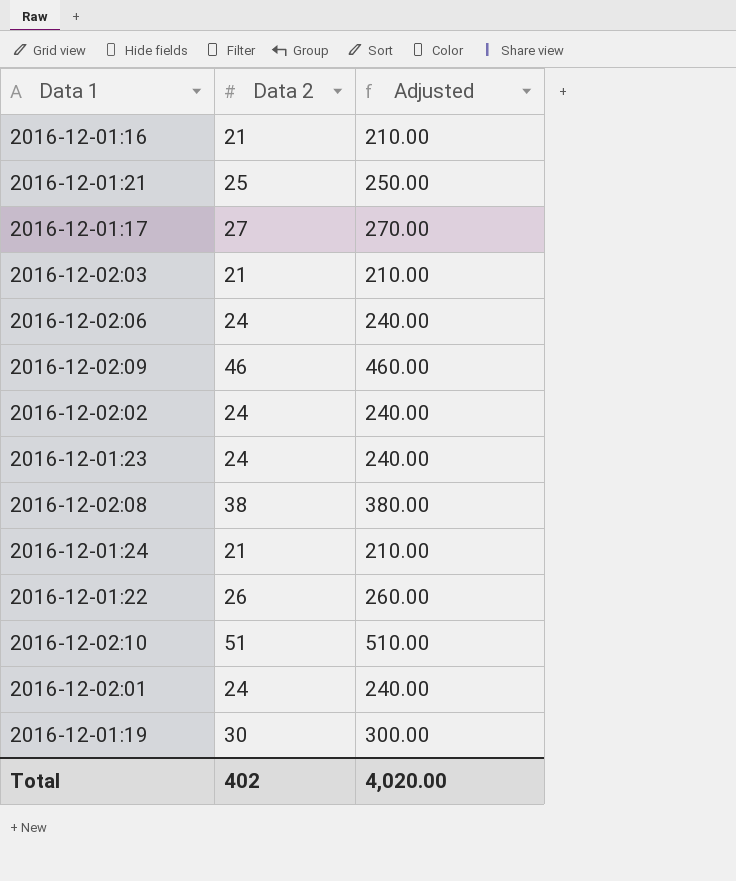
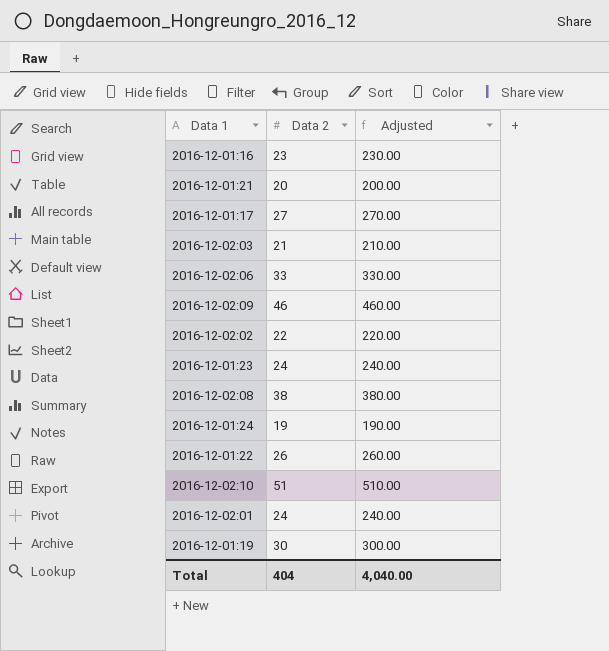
2016-12-01:16 | Data 2: 21 -> 23
2016-12-01:16 | Adjusted: 210.00 -> 230.00
2016-12-01:21 | Data 2: 25 -> 20
2016-12-01:21 | Adjusted: 250.00 -> 200.00
2016-12-02:06 | Data 2: 24 -> 33
2016-12-02:06 | Adjusted: 240.00 -> 330.00
2016-12-02:02 | Data 2: 24 -> 22
2016-12-02:02 | Adjusted: 240.00 -> 220.00
2016-12-01:24 | Data 2: 21 -> 19
2016-12-01:24 | Adjusted: 210.00 -> 190.00
Total | Data 2: 402 -> 404
Total | Adjusted: 4,020.00 -> 4,040.00

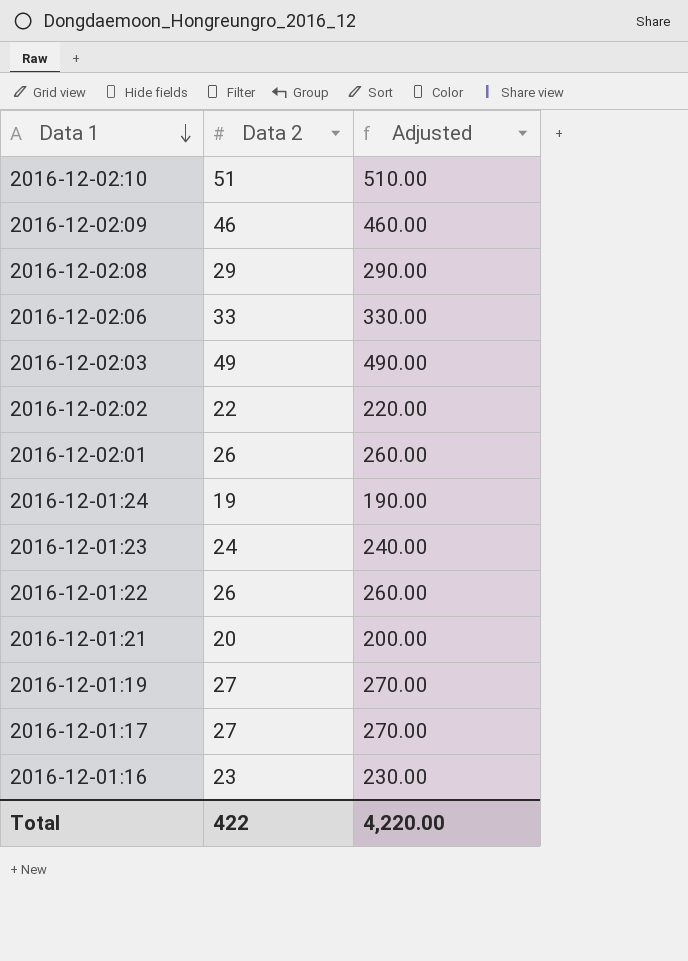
row order: none -> Data 1 descending
2016-12-02:08 | Data 2: 38 -> 29
2016-12-02:08 | Adjusted: 380.00 -> 290.00
2016-12-02:03 | Data 2: 21 -> 49
2016-12-02:03 | Adjusted: 210.00 -> 490.00
2016-12-02:01 | Data 2: 24 -> 26
2016-12-02:01 | Adjusted: 240.00 -> 260.00
2016-12-01:19 | Data 2: 30 -> 27
2016-12-01:19 | Adjusted: 300.00 -> 270.00
Total | Data 2: 404 -> 422
Total | Adjusted: 4,040.00 -> 4,220.00

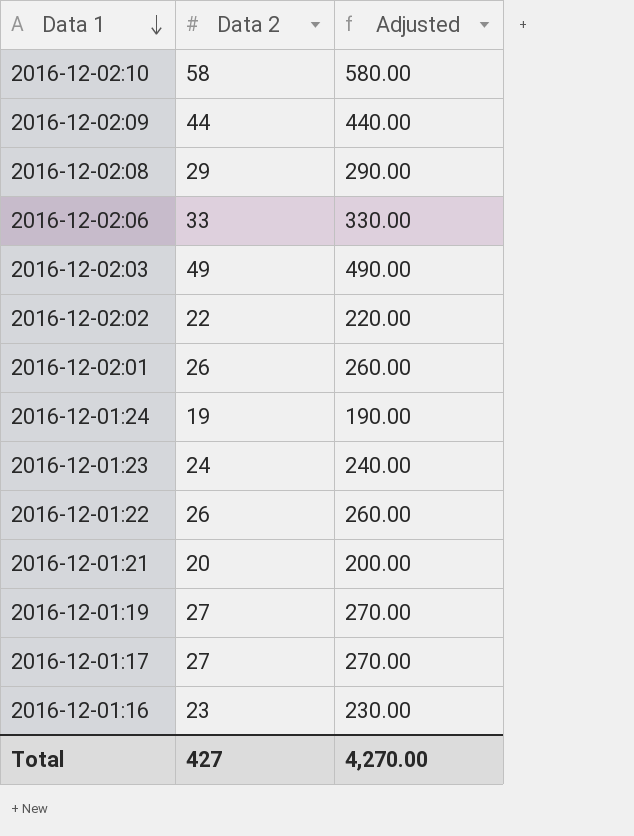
2016-12-02:10 | Data 2: 51 -> 58
2016-12-02:10 | Adjusted: 510.00 -> 580.00
2016-12-02:09 | Data 2: 46 -> 44
2016-12-02:09 | Adjusted: 460.00 -> 440.00
Total | Data 2: 422 -> 427
Total | Adjusted: 4,220.00 -> 4,270.00

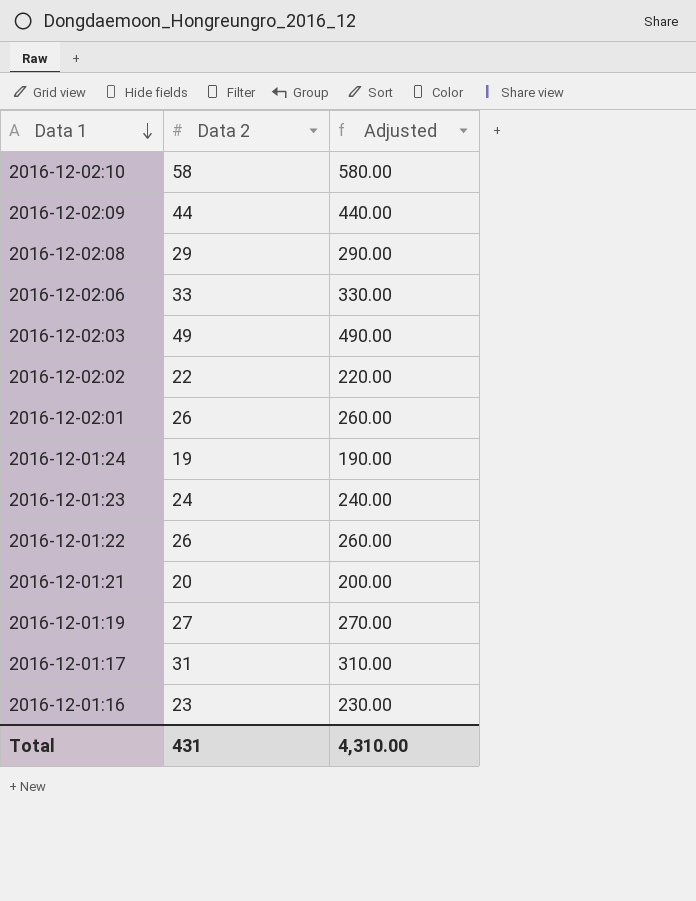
2016-12-01:17 | Data 2: 27 -> 31
2016-12-01:17 | Adjusted: 270.00 -> 310.00
Total | Data 2: 427 -> 431
Total | Adjusted: 4,270.00 -> 4,310.00

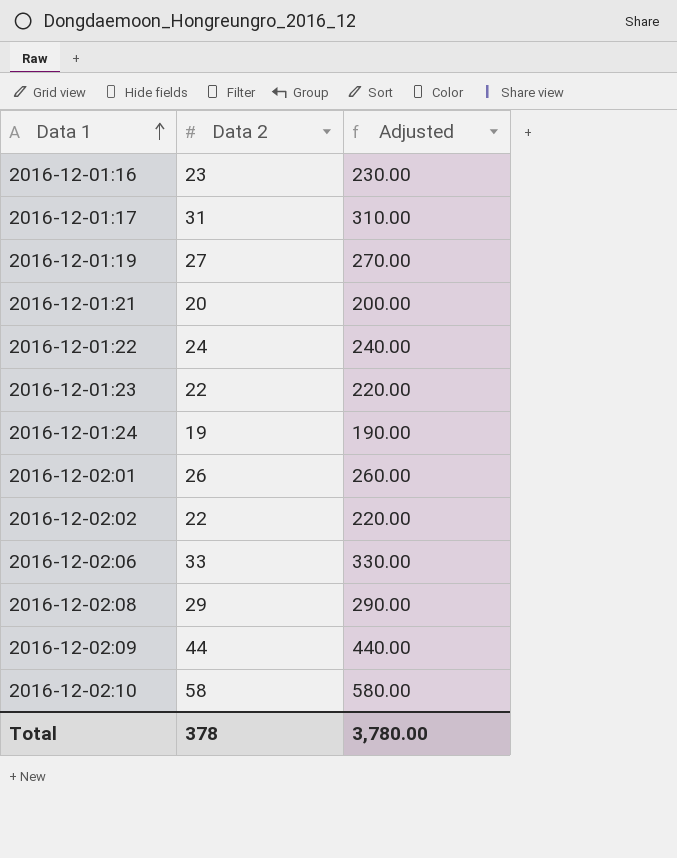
row order: Data 1 descending -> Data 1 ascending
row 2016-12-02:03: 49 | 490.00 -> none
2016-12-01:22 | Data 2: 26 -> 24
2016-12-01:22 | Adjusted: 260.00 -> 240.00
2016-12-01:23 | Data 2: 24 -> 22
2016-12-01:23 | Adjusted: 240.00 -> 220.00
Total | Data 2: 431 -> 378
Total | Adjusted: 4,310.00 -> 3,780.00

